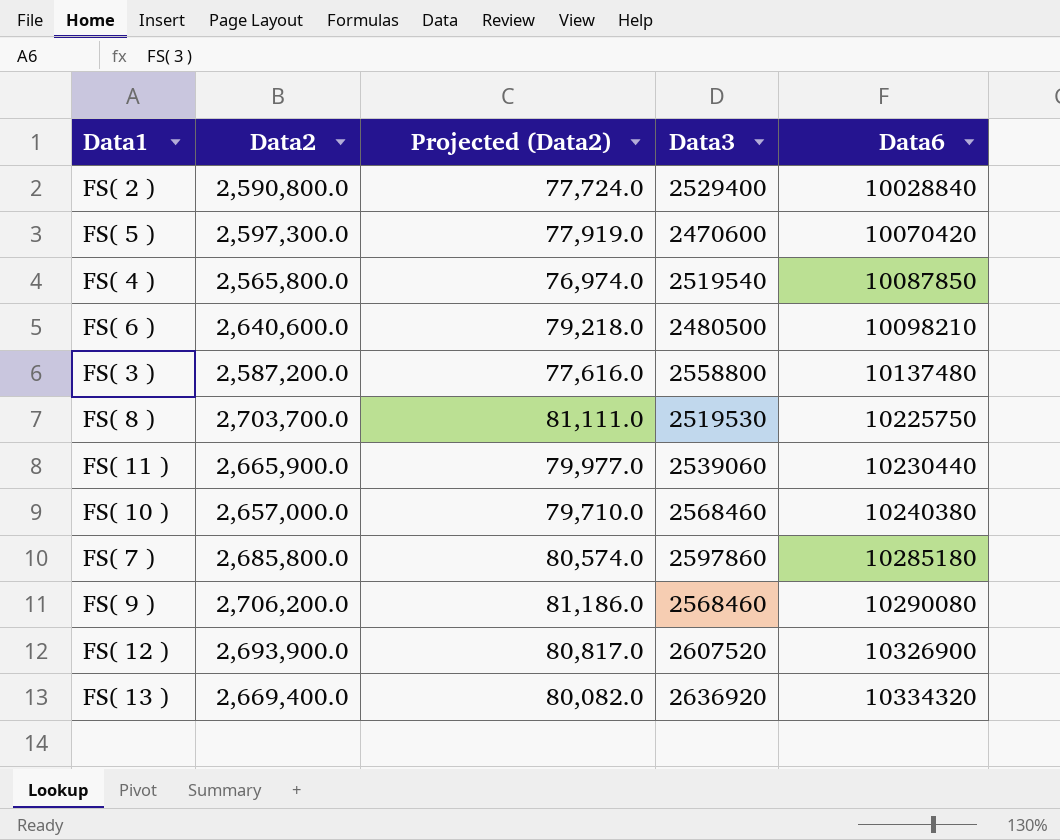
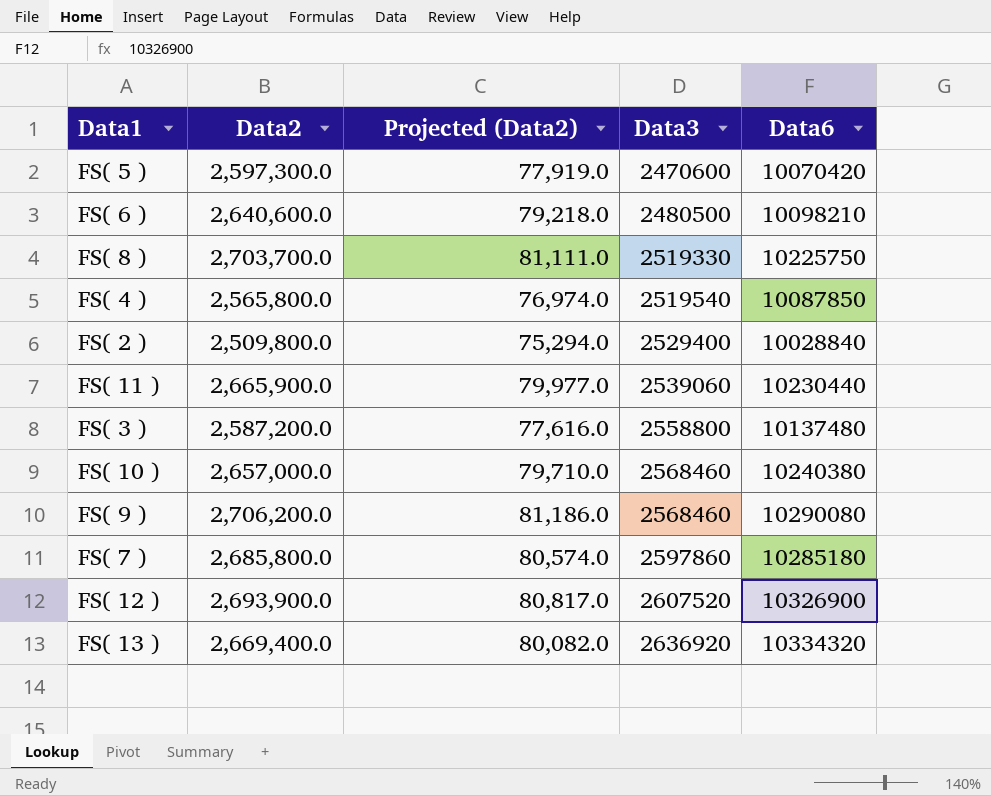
row order: Data6 ascending -> Data3 ascending
FS( 8 ) | Data3: 2519530 -> 2519330
FS( 2 ) | Data2: 2,590,800.0 -> 2,509,800.0
FS( 2 ) | Projected (Data2): 77,724.0 -> 75,294.0

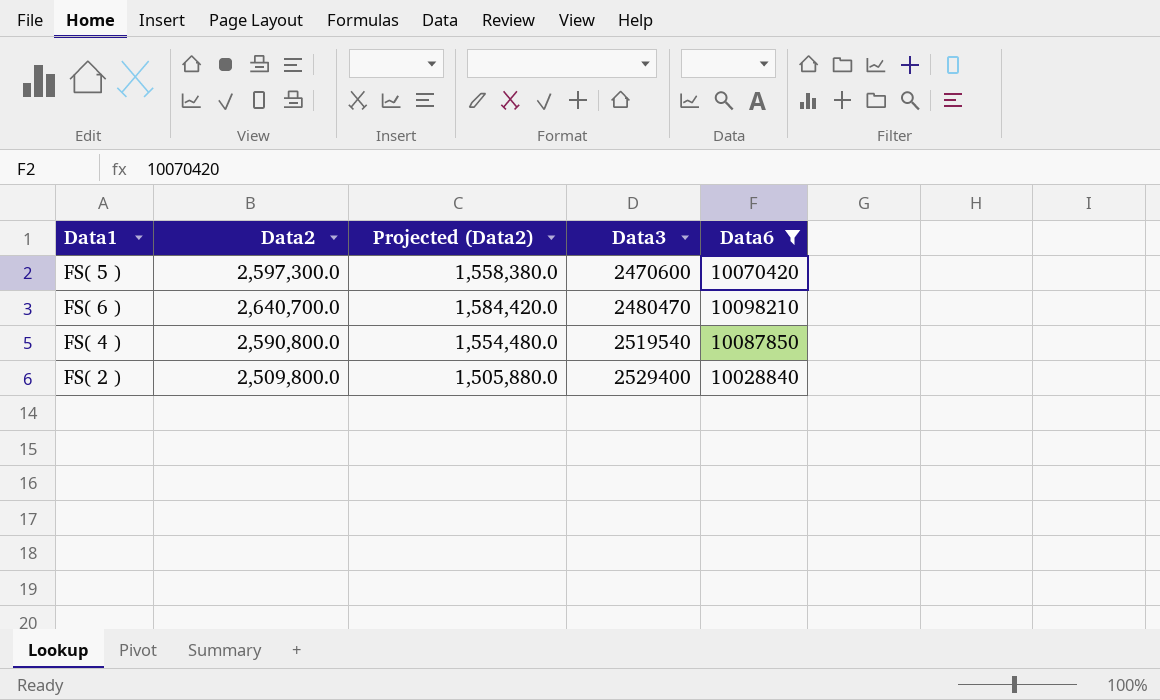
filter: none -> Data6 <= 10098210
column Projected (Data2) | formula: [Data2] * 0.03 -> [Data2] * 0.6
FS( 6 ) | Data2: 2,640,600.0 -> 2,640,700.0
FS( 6 ) | Data3: 2480500 -> 2480470
FS( 4 ) | Data2: 2,565,800.0 -> 2,590,800.0

